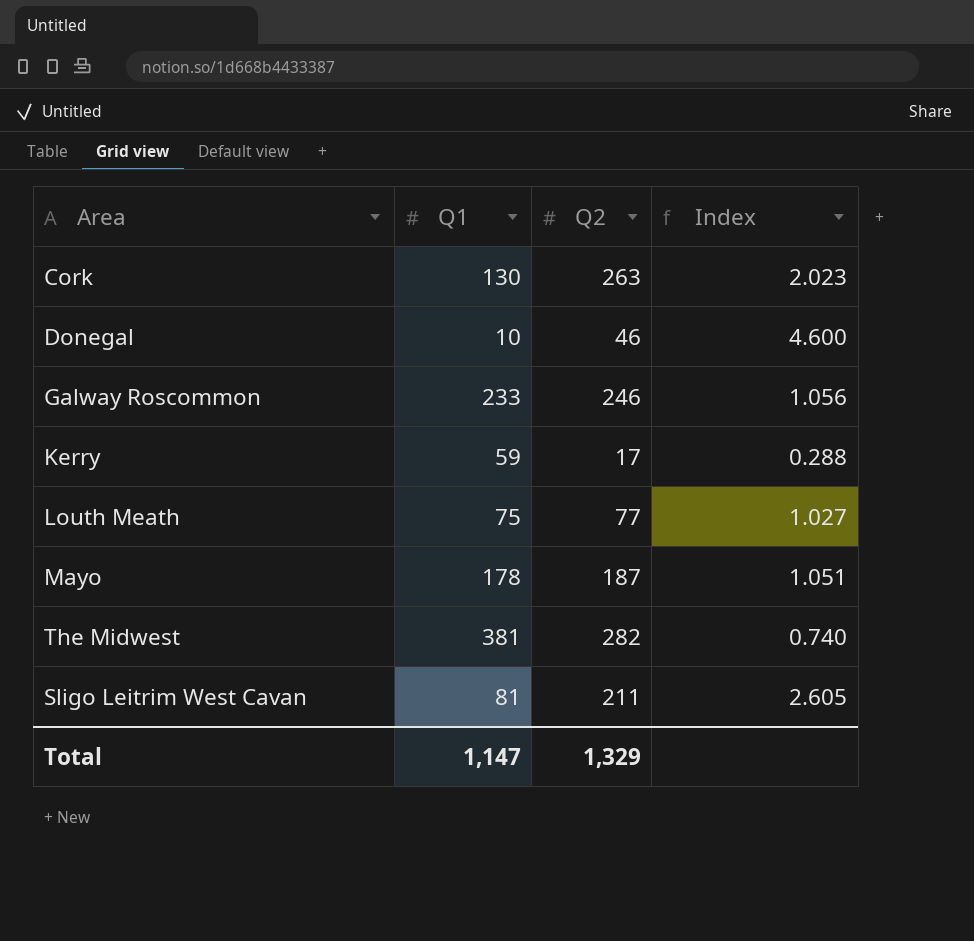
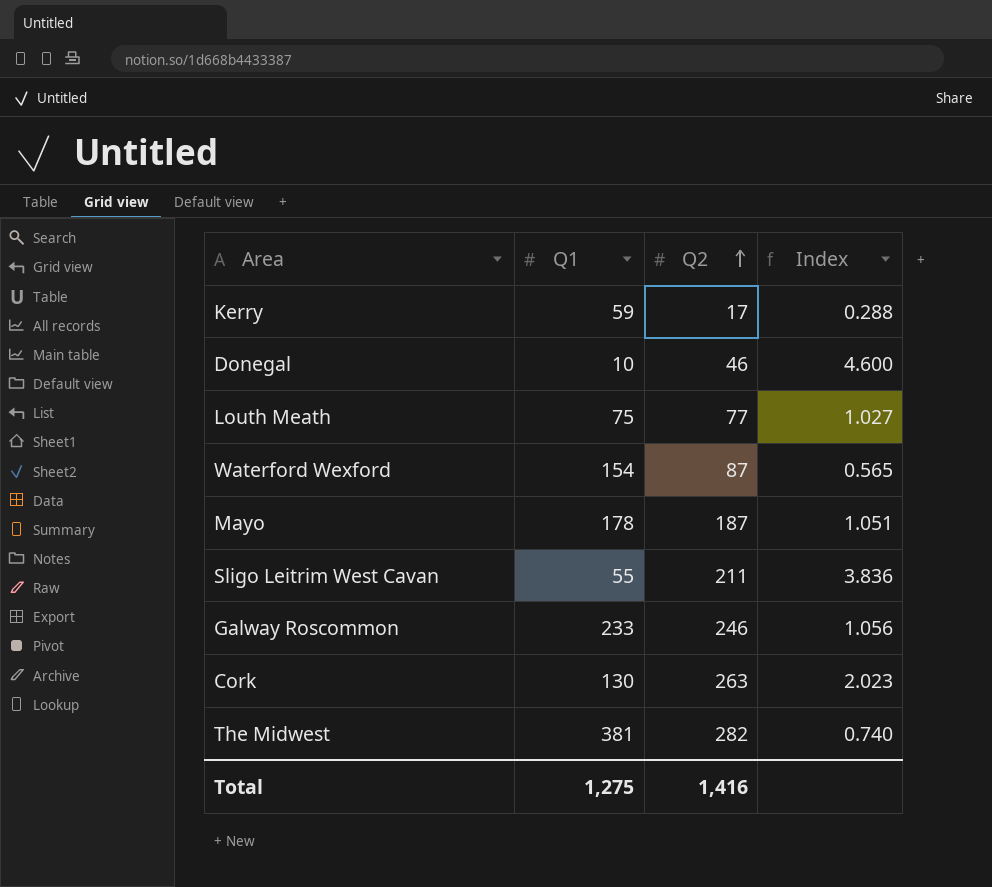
row order: none -> Q2 ascending
row Waterford Wexford: none -> 154 | 87 | 0.565
Sligo Leitrim West Cavan | Q1: 81 -> 55
Sligo Leitrim West Cavan | Index: 2.605 -> 3.836
Total | Q1: 1,147 -> 1,275
Total | Q2: 1,329 -> 1,416

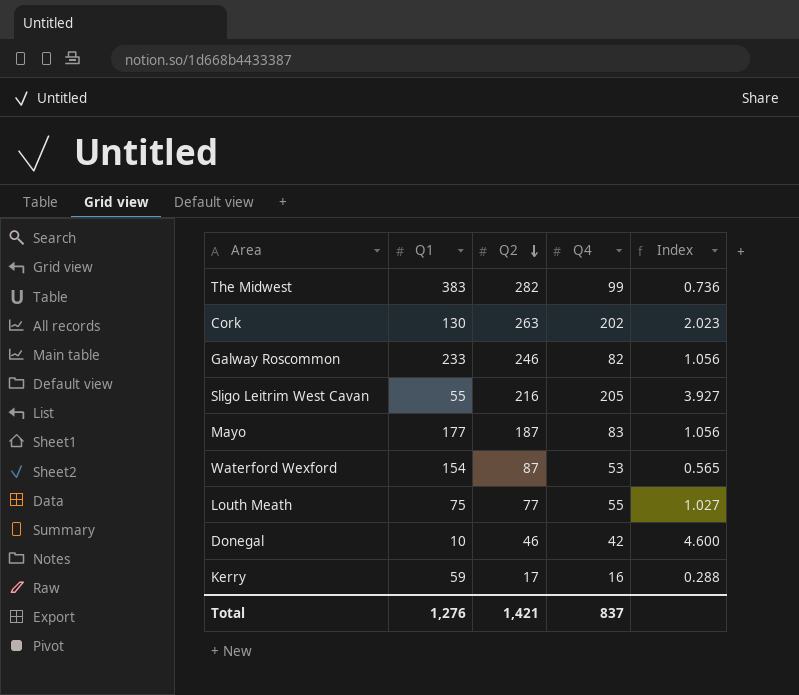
row order: Q2 ascending -> Q2 descending
column Q4 | position: none -> 4
The Midwest | Q1: 381 -> 383
The Midwest | Index: 0.740 -> 0.736
Sligo Leitrim West Cavan | Q2: 211 -> 216
Sligo Leitrim West Cavan | Index: 3.836 -> 3.927
Mayo | Q1: 178 -> 177
Mayo | Index: 1.051 -> 1.056
Total | Q1: 1,275 -> 1,276
Total | Q2: 1,416 -> 1,421

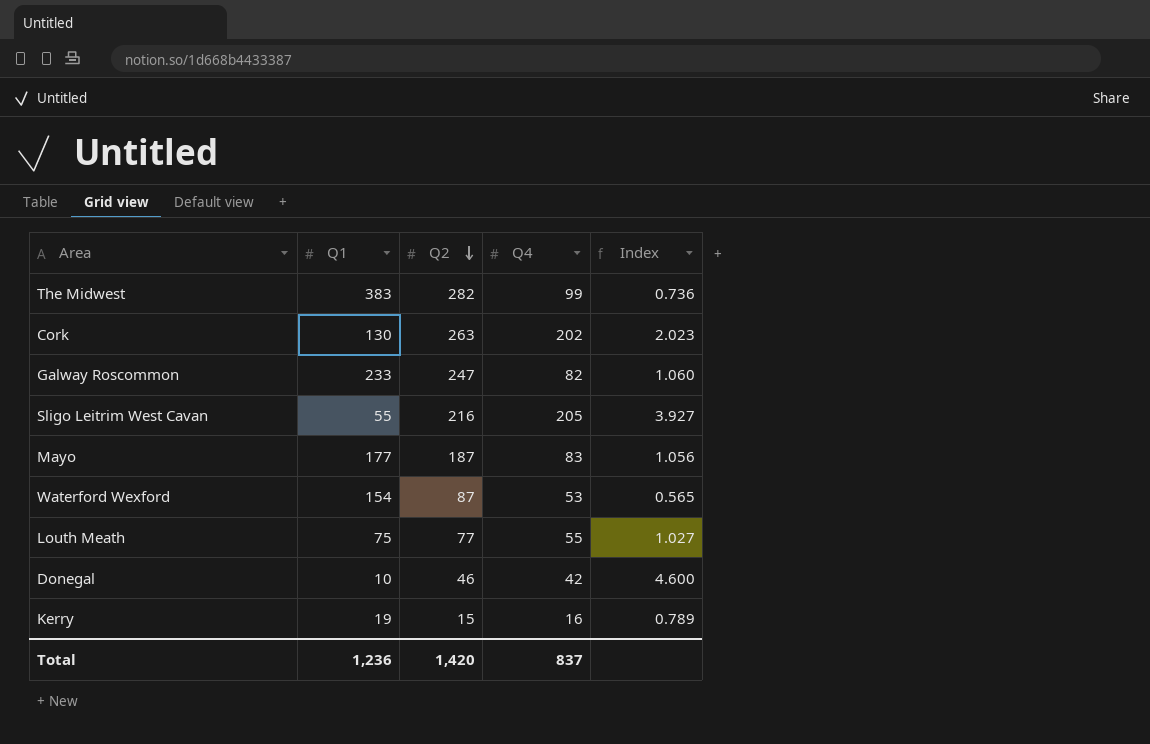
Galway Roscommon | Q2: 246 -> 247
Galway Roscommon | Index: 1.056 -> 1.060
Kerry | Q1: 59 -> 19
Kerry | Q2: 17 -> 15
Kerry | Index: 0.288 -> 0.789
Total | Q1: 1,276 -> 1,236
Total | Q2: 1,421 -> 1,420

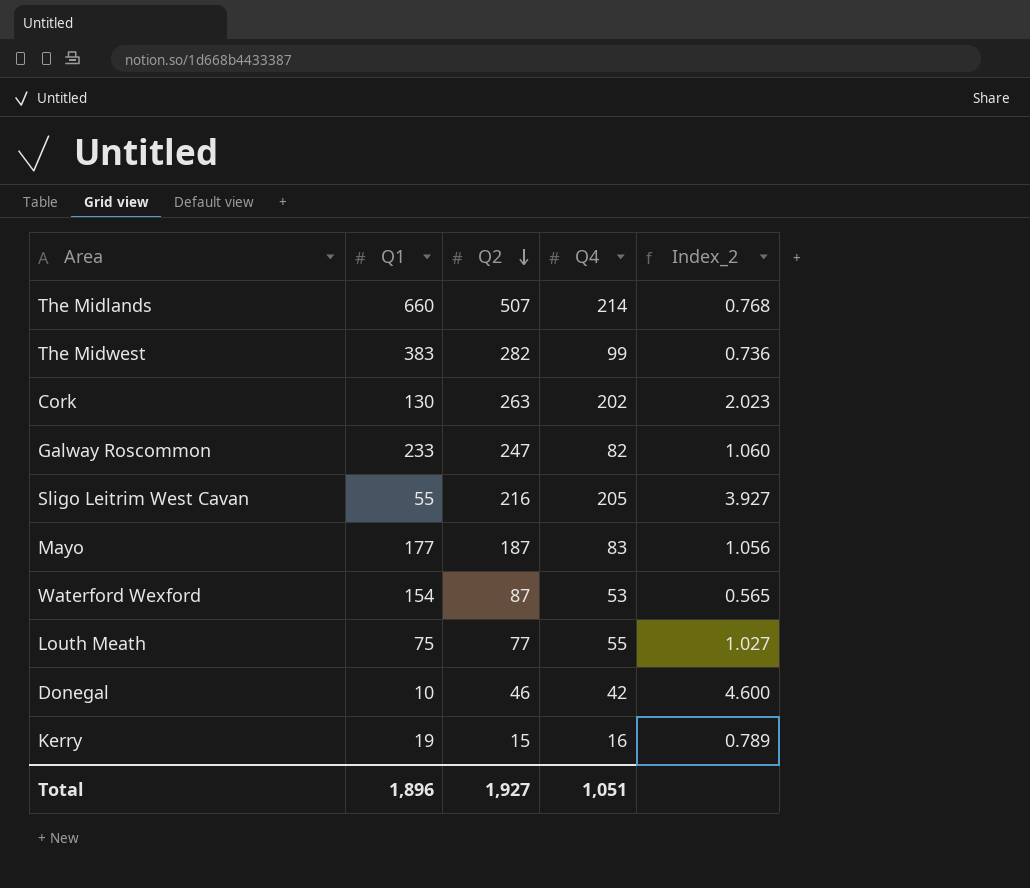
column name: Index -> Index_2
row The Midlands: none -> 660 | 507 | 214 | 0.768
Total | Q1: 1,236 -> 1,896
Total | Q2: 1,420 -> 1,927
Total | Q4: 837 -> 1,051

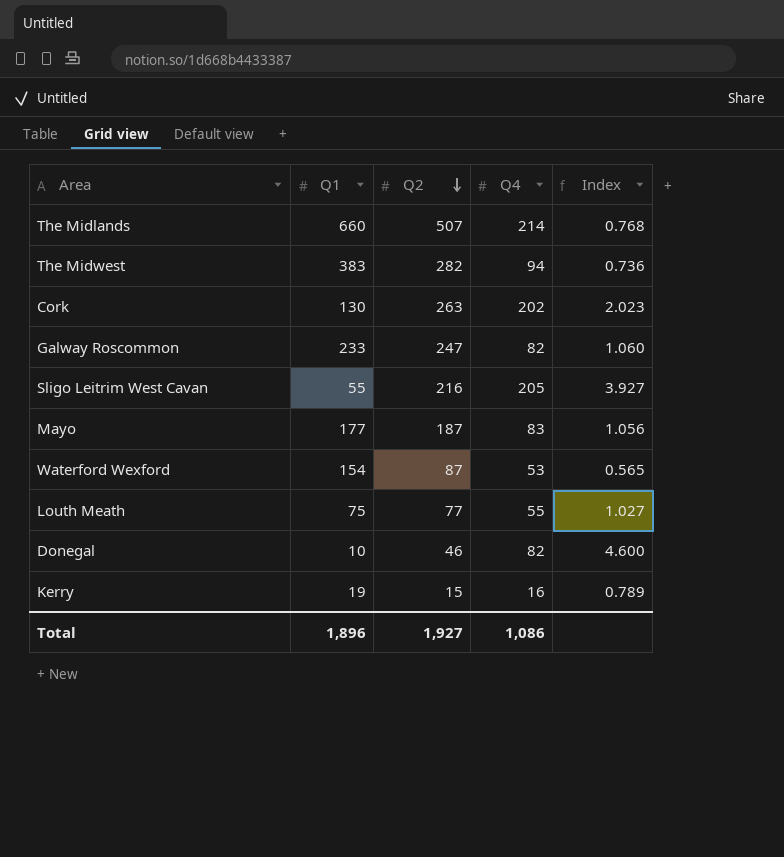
column name: Index_2 -> Index
The Midwest | Q4: 99 -> 94
Donegal | Q4: 42 -> 82
Total | Q4: 1,051 -> 1,086

